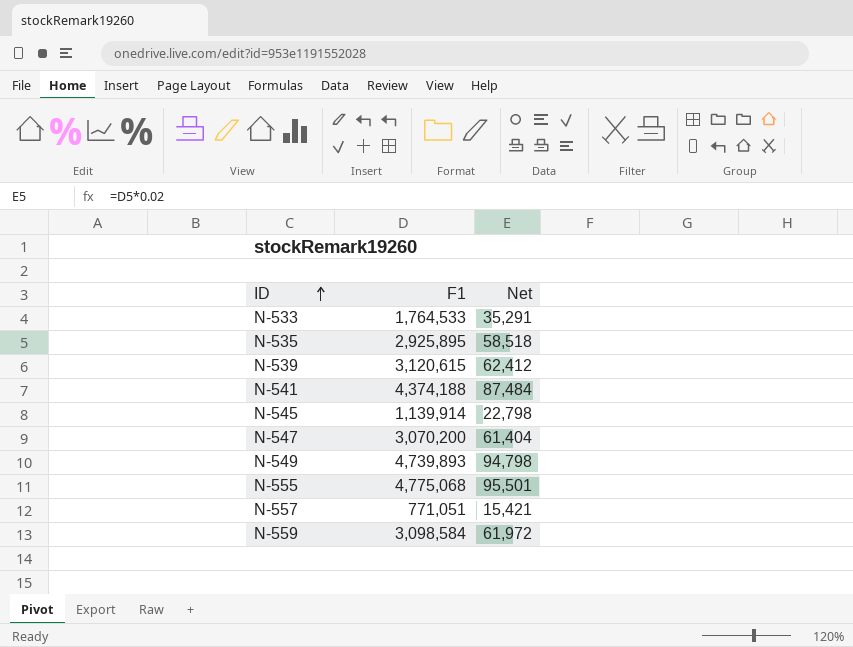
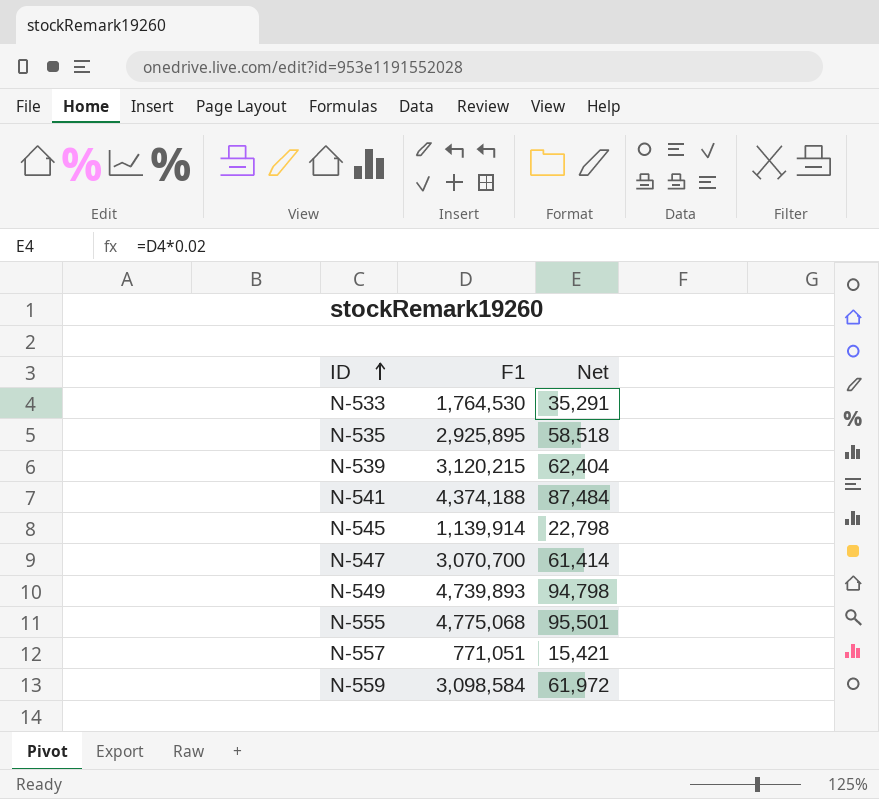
N-533 | F1: 1,764,533 -> 1,764,530
N-539 | F1: 3,120,615 -> 3,120,215
N-539 | Net: 62,412 -> 62,404
N-547 | F1: 3,070,200 -> 3,070,700
N-547 | Net: 61,404 -> 61,414

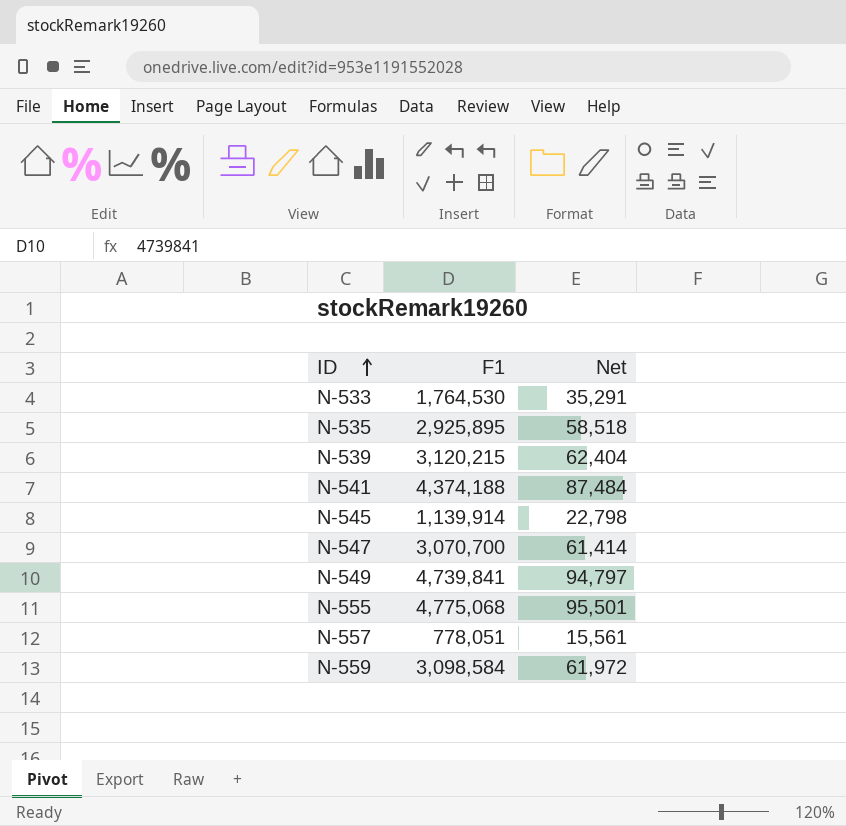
N-549 | F1: 4,739,893 -> 4,739,841
N-549 | Net: 94,798 -> 94,797
N-557 | F1: 771,051 -> 778,051
N-557 | Net: 15,421 -> 15,561

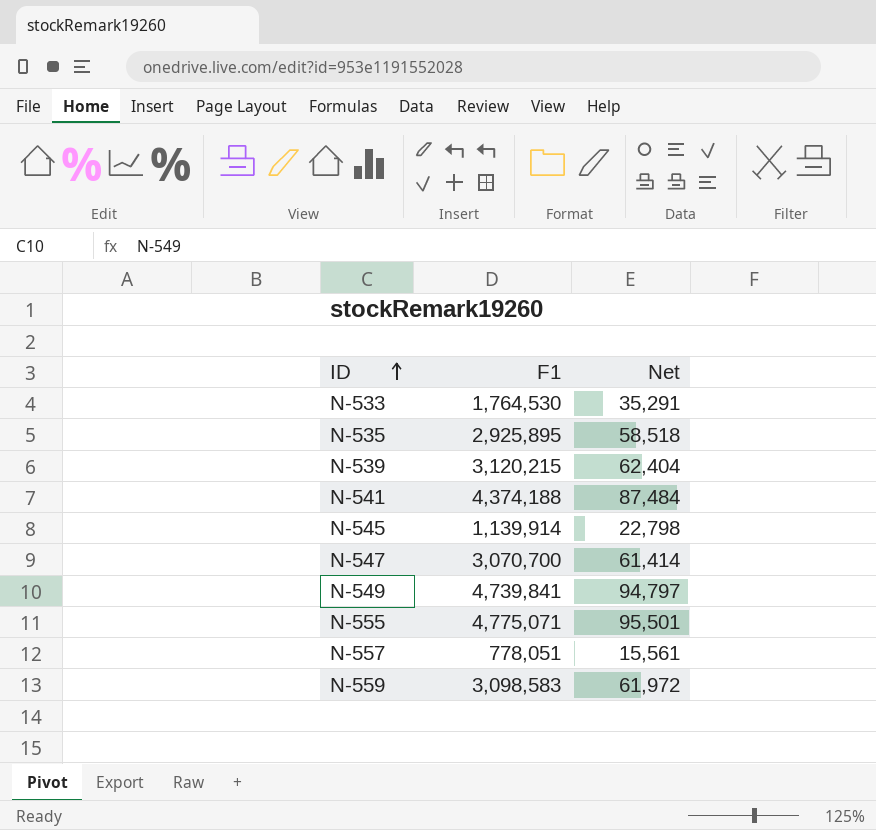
N-555 | F1: 4,775,068 -> 4,775,071
N-559 | F1: 3,098,584 -> 3,098,583

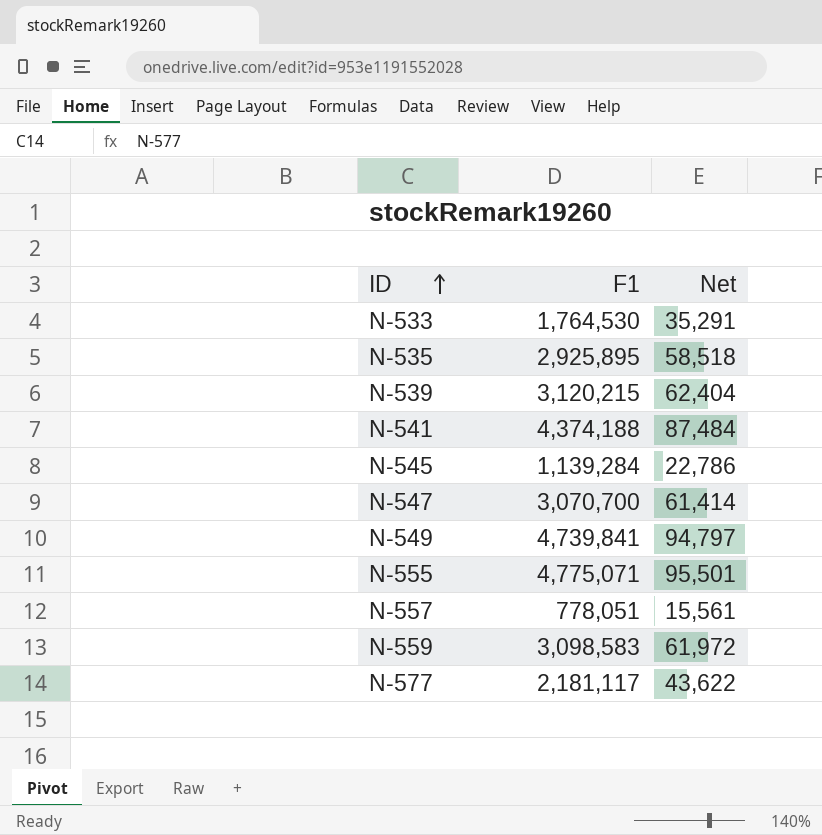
N-545 | F1: 1,139,914 -> 1,139,284
N-545 | Net: 22,798 -> 22,786
row N-577: none -> 2,181,117 | 43,622

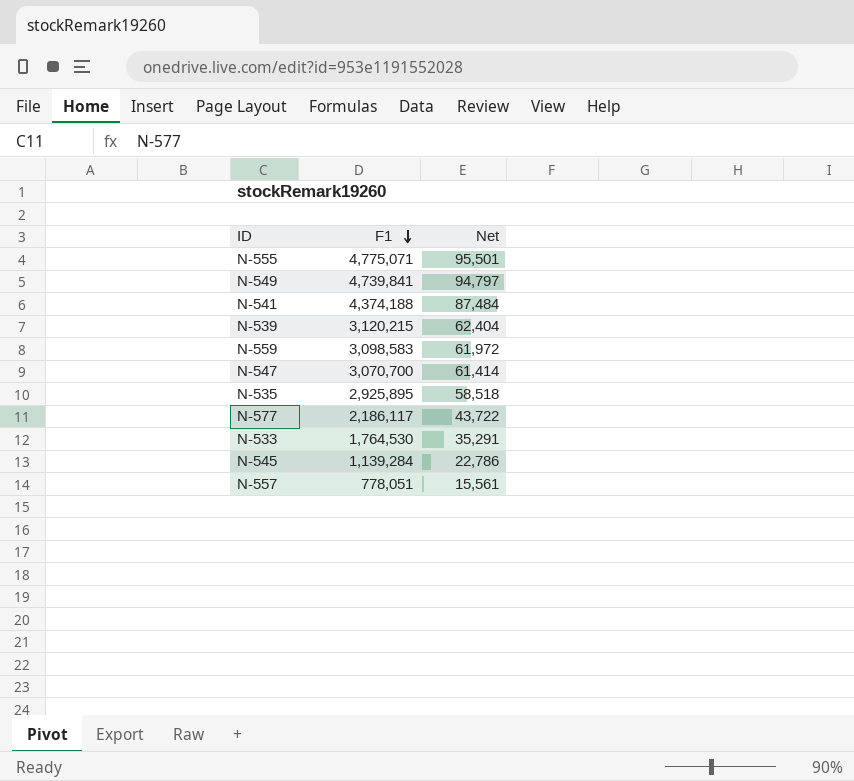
row order: ID ascending -> F1 descending
N-577 | F1: 2,181,117 -> 2,186,117
N-577 | Net: 43,622 -> 43,722

